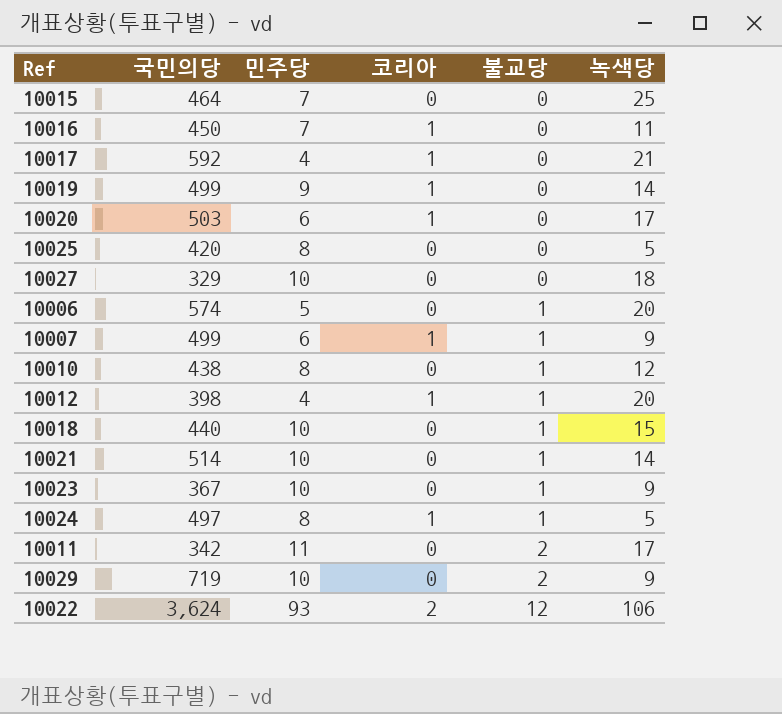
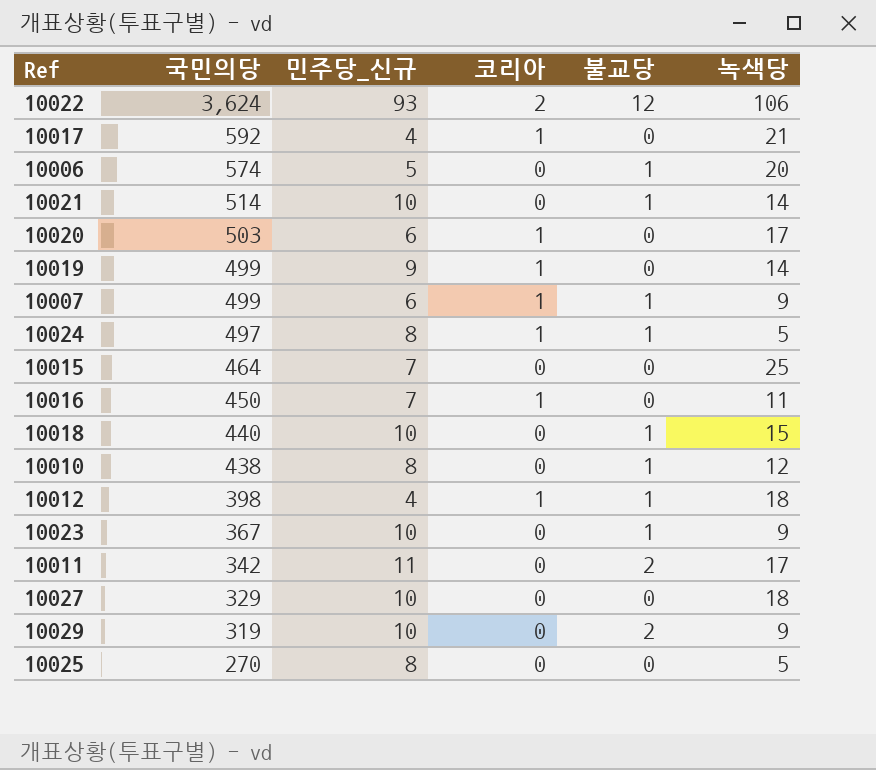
row order: 불교당 ascending -> 국민의당 descending
column name: 민주당 -> 민주당_신규
10012 | 녹색당: 20 -> 18
10029 | 국민의당: 719 -> 319
10025 | 국민의당: 420 -> 270

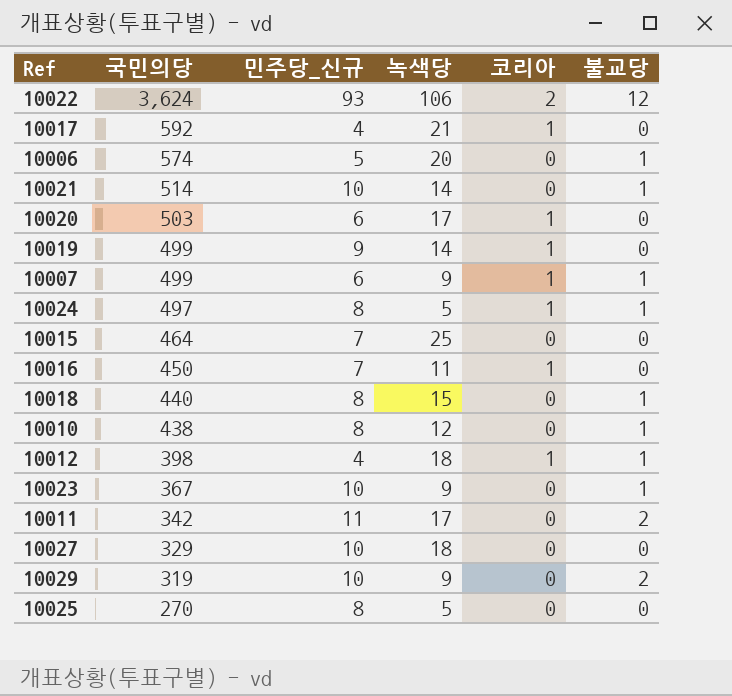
column 녹색당 | position: 6 -> 4
10018 | 민주당_신규: 10 -> 8

